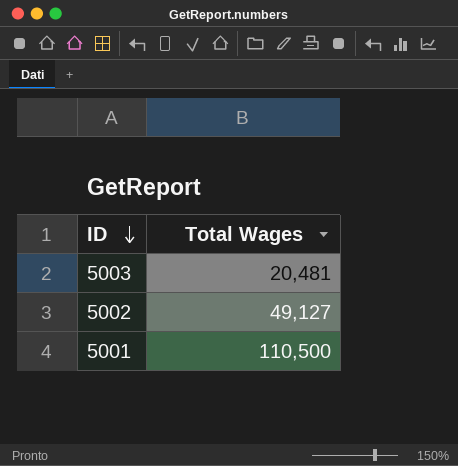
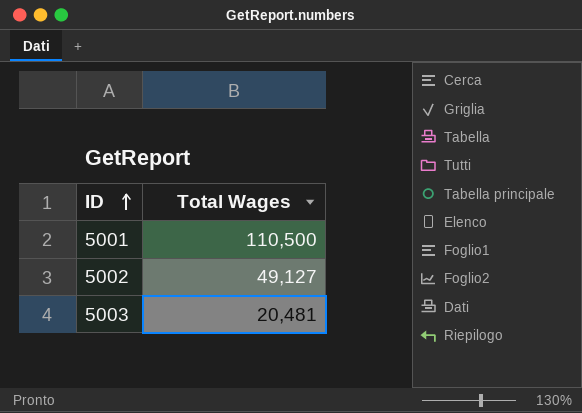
row order: ID descending -> ID ascending

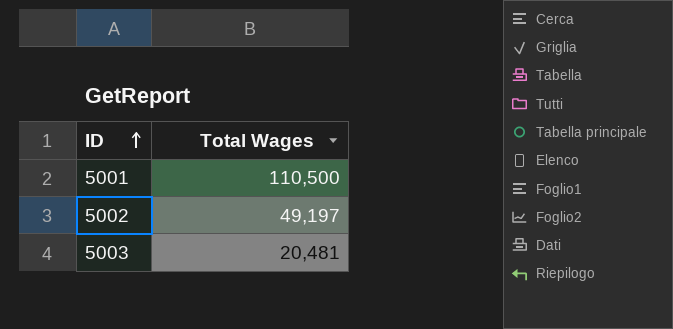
5002 | Total Wages: 49,127 -> 49,197

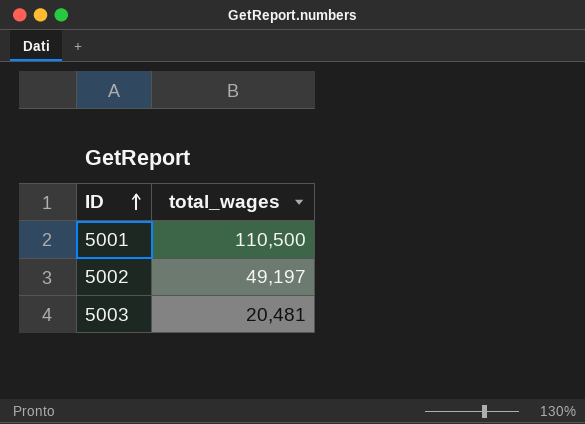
column name: Total Wages -> total_wages

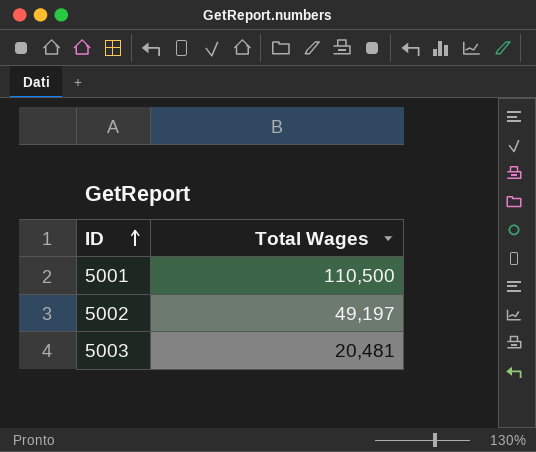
column name: total_wages -> Total Wages

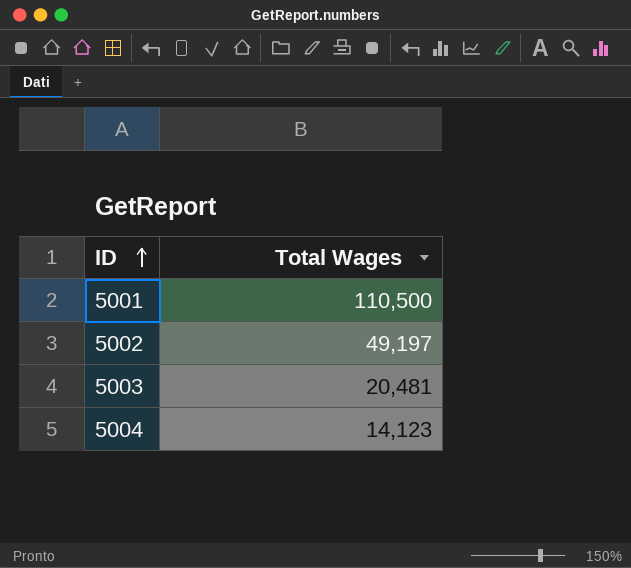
row 5004: none -> 14,123

